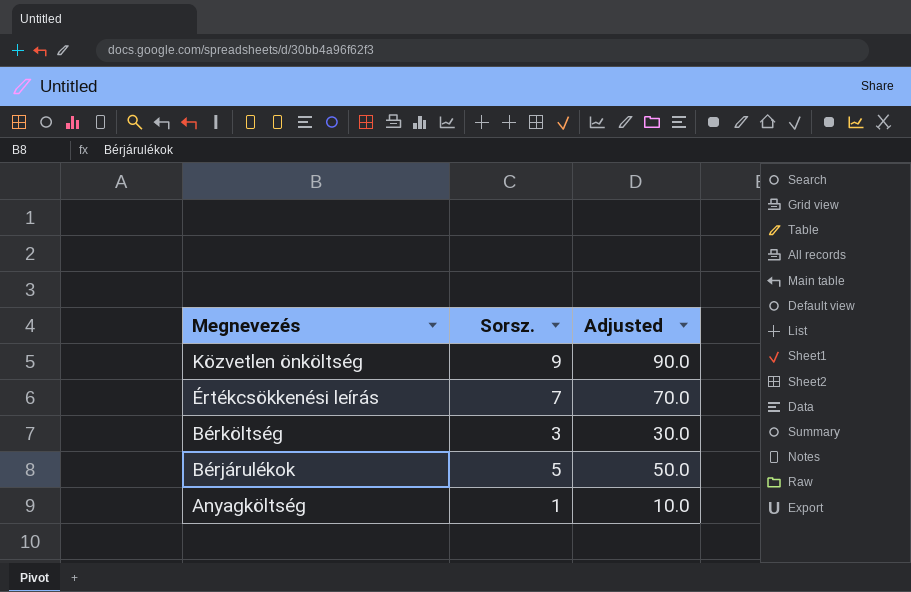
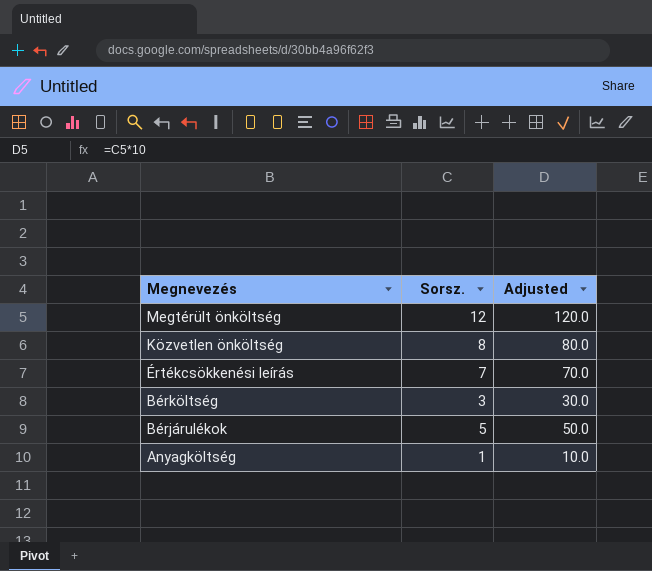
row Megtérült önköltség: none -> 12 | 120.0
Közvetlen önköltség | Sorsz.: 9 -> 8
Közvetlen önköltség | Adjusted: 90.0 -> 80.0

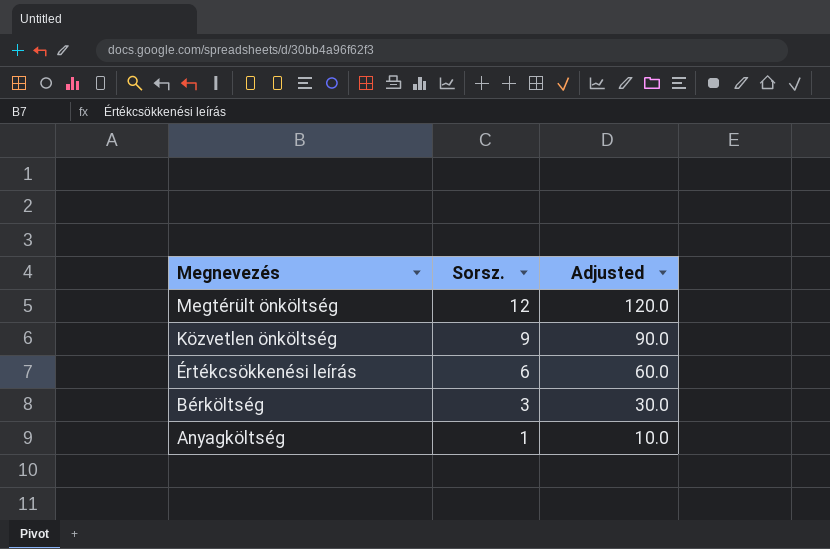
row Bérjárulékok: 5 | 50.0 -> none
Közvetlen önköltség | Sorsz.: 8 -> 9
Közvetlen önköltség | Adjusted: 80.0 -> 90.0
Értékcsökkenési leírás | Sorsz.: 7 -> 6
Értékcsökkenési leírás | Adjusted: 70.0 -> 60.0

